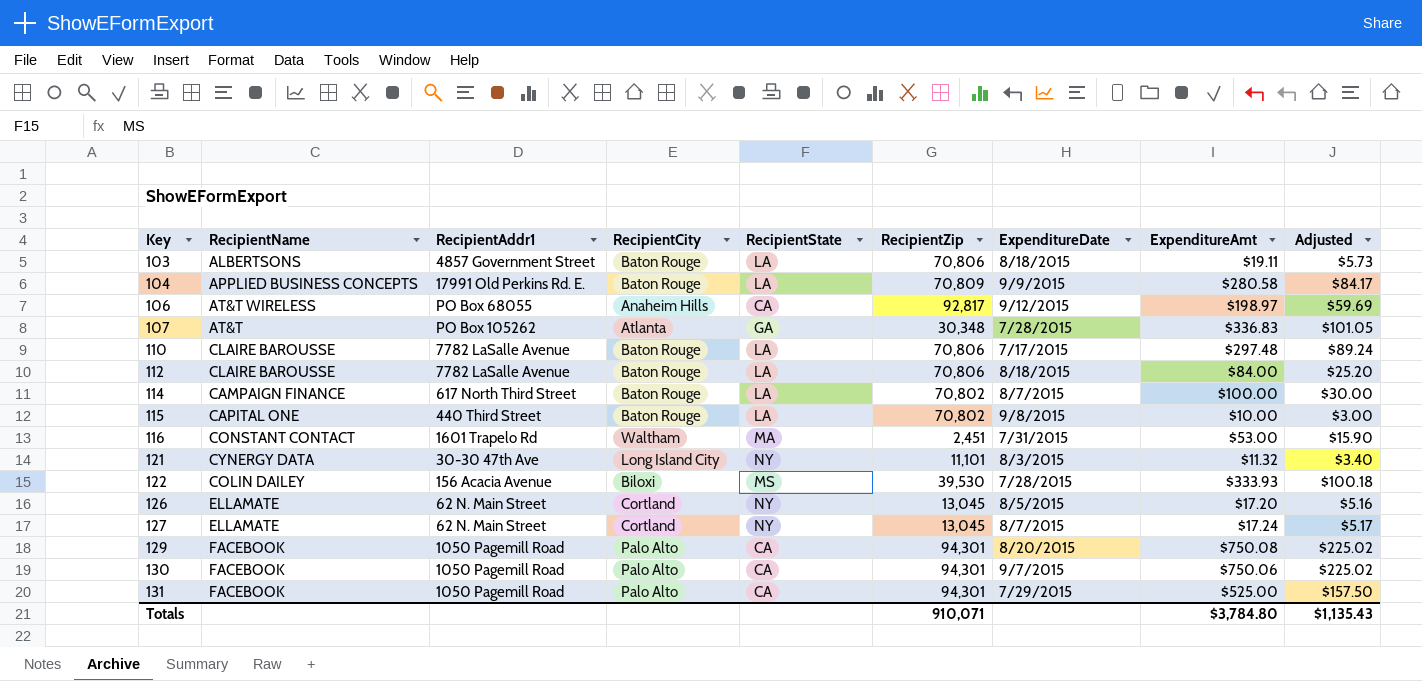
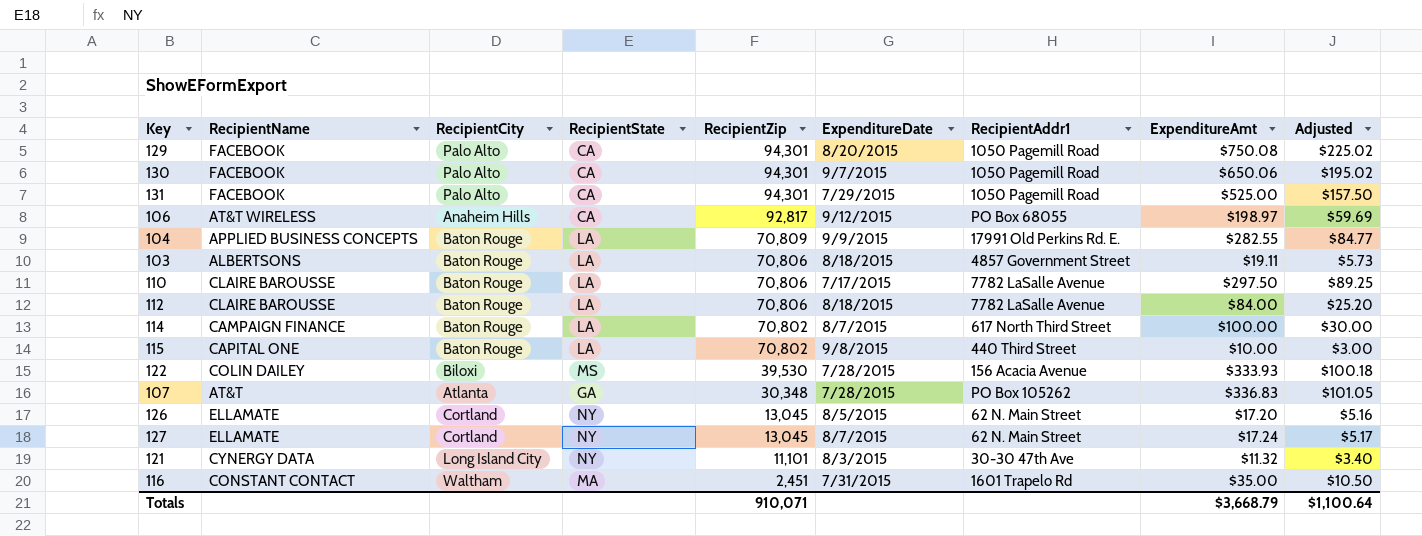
row order: Key ascending -> RecipientZip descending
column RecipientAddr1 | position: 3 -> 7
130 | ExpenditureAmt: $750.06 -> $650.06
130 | Adjusted: $225.02 -> $195.02
104 | ExpenditureAmt: $280.58 -> $282.55
104 | Adjusted: $84.17 -> $84.77
110 | ExpenditureAmt: $297.48 -> $297.50
110 | Adjusted: $89.24 -> $89.25
116 | ExpenditureAmt: $53.00 -> $35.00
116 | Adjusted: $15.90 -> $10.50
Totals | ExpenditureAmt: $3,784.80 -> $3,668.79
Totals | Adjusted: $1,135.43 -> $1,100.64

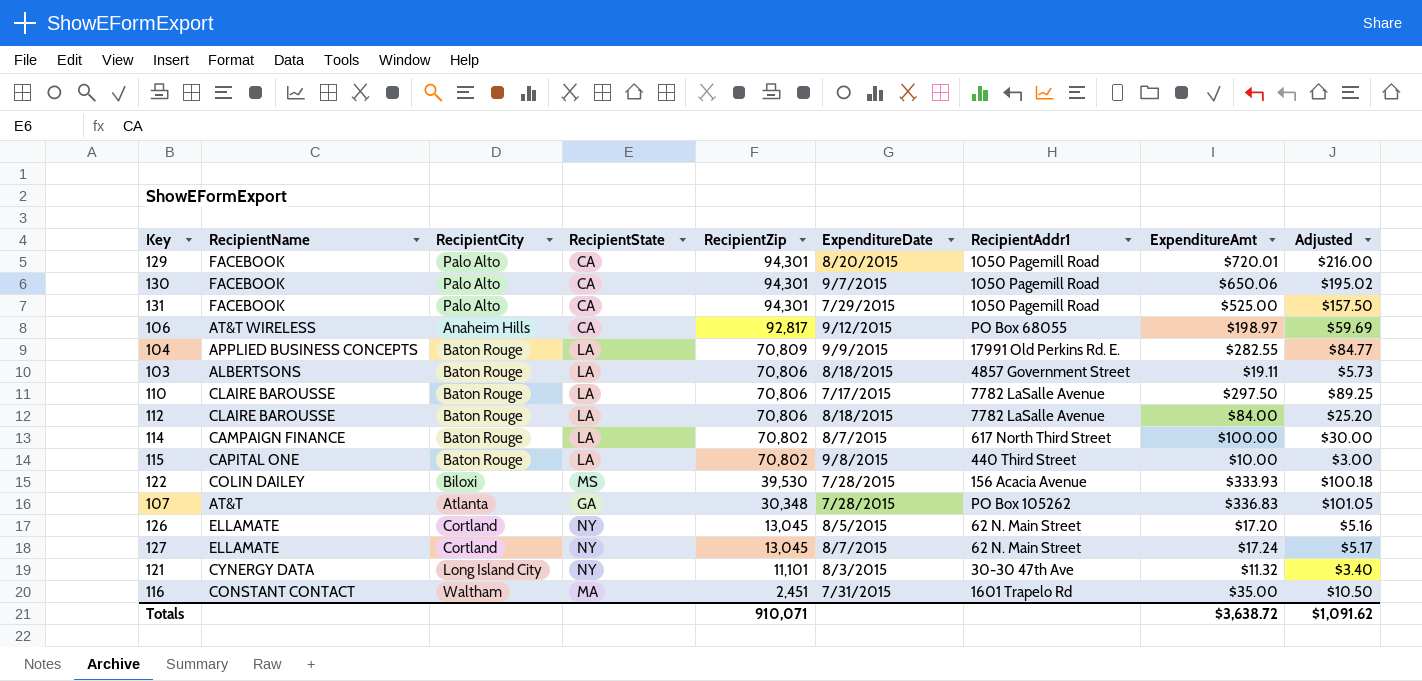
129 | ExpenditureAmt: $750.08 -> $720.01
129 | Adjusted: $225.02 -> $216.00
Totals | ExpenditureAmt: $3,668.79 -> $3,638.72
Totals | Adjusted: $1,100.64 -> $1,091.62

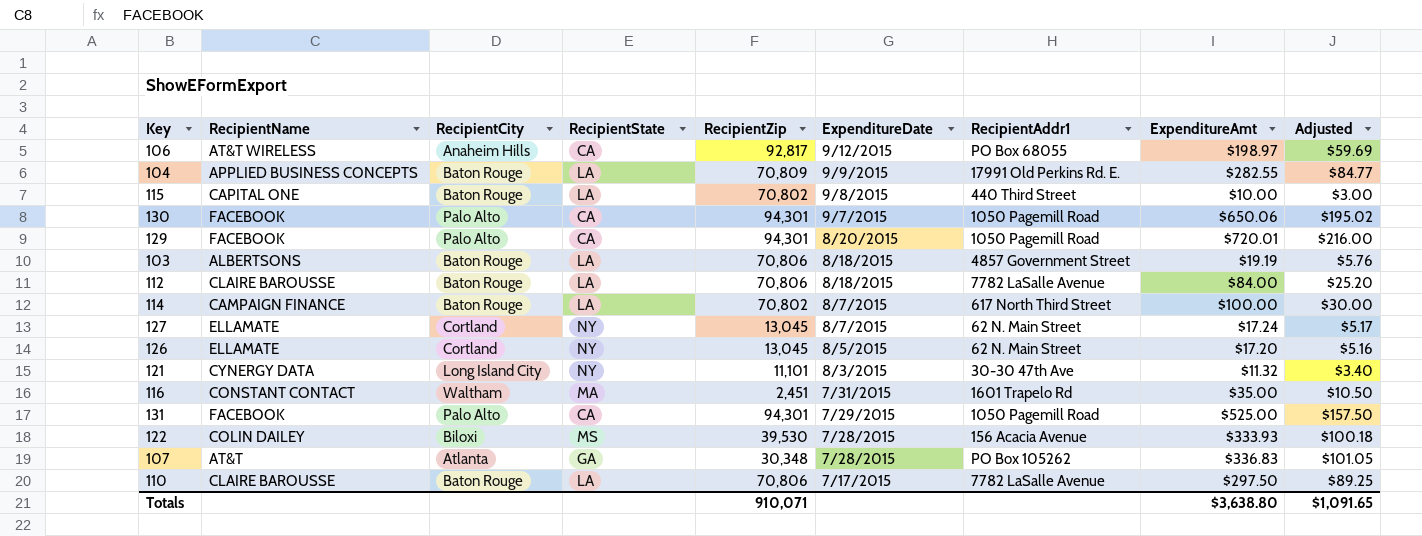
row order: RecipientZip descending -> ExpenditureDate descending
103 | ExpenditureAmt: $19.11 -> $19.19
103 | Adjusted: $5.73 -> $5.76
Totals | ExpenditureAmt: $3,638.72 -> $3,638.80
Totals | Adjusted: $1,091.62 -> $1,091.65

